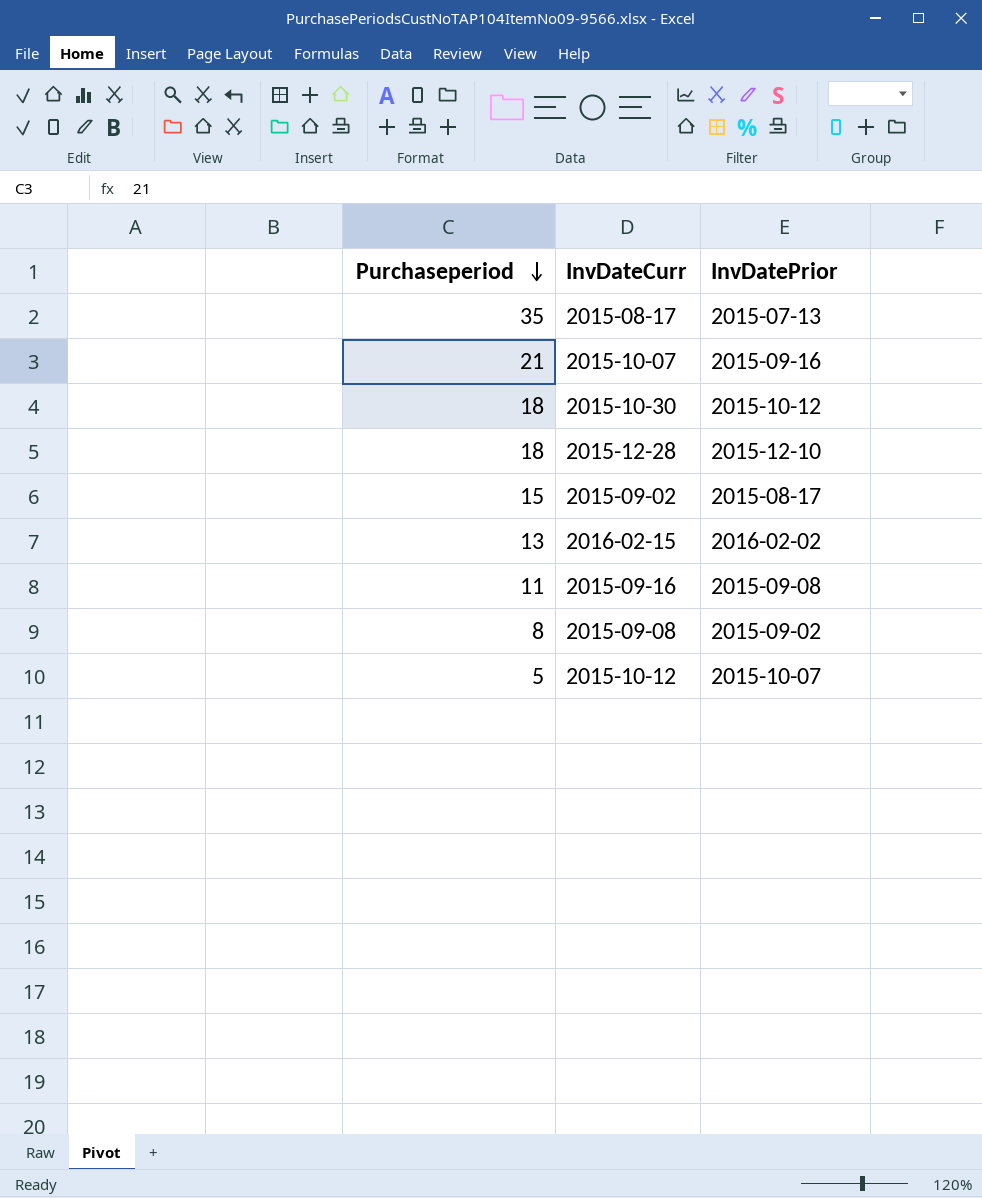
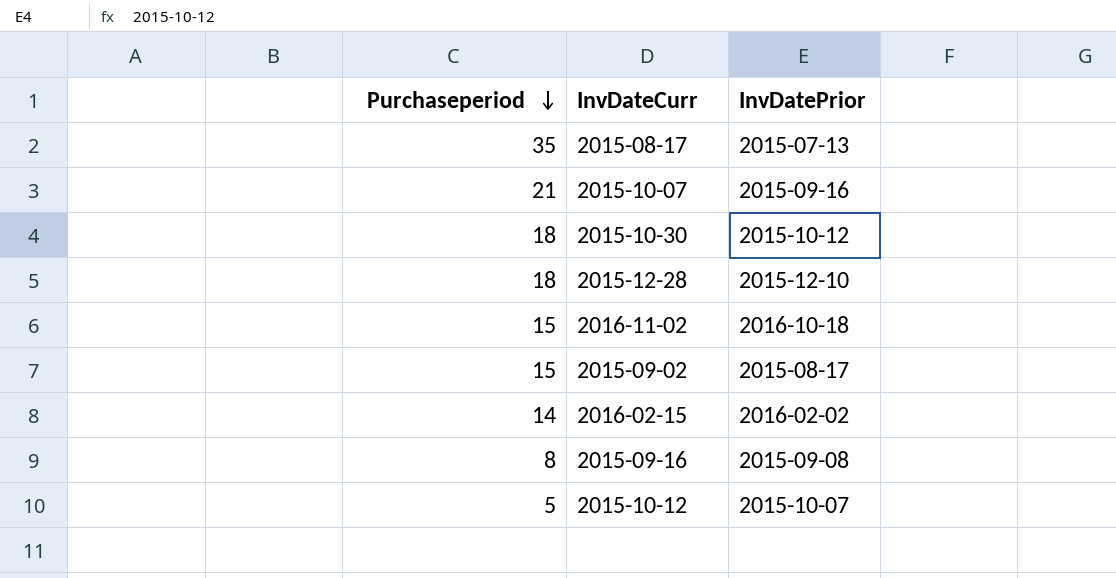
row 2015-09-08: 8 | 2015-09-02 -> none
row 2016-11-02: none -> 15 | 2016-10-18
2016-02-15 | Purchaseperiod: 13 -> 14
2015-09-16 | Purchaseperiod: 11 -> 8

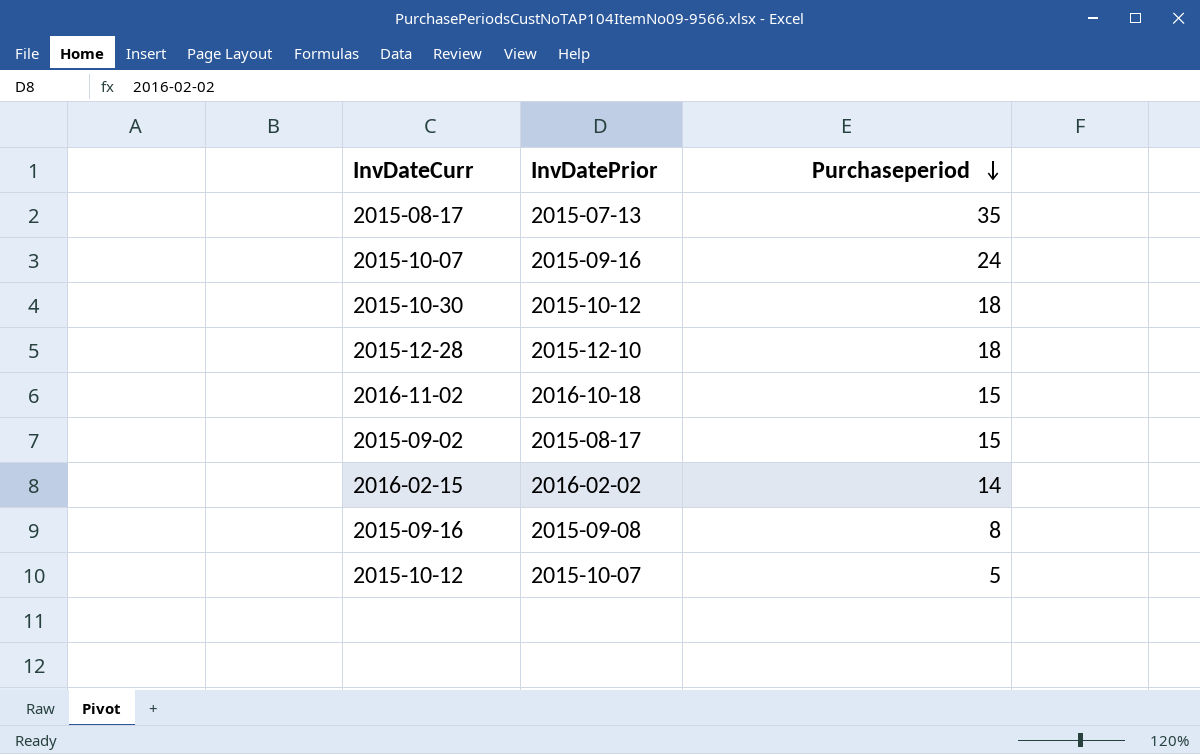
column Purchaseperiod | position: 1 -> 3
2015-10-07 | Purchaseperiod: 21 -> 24

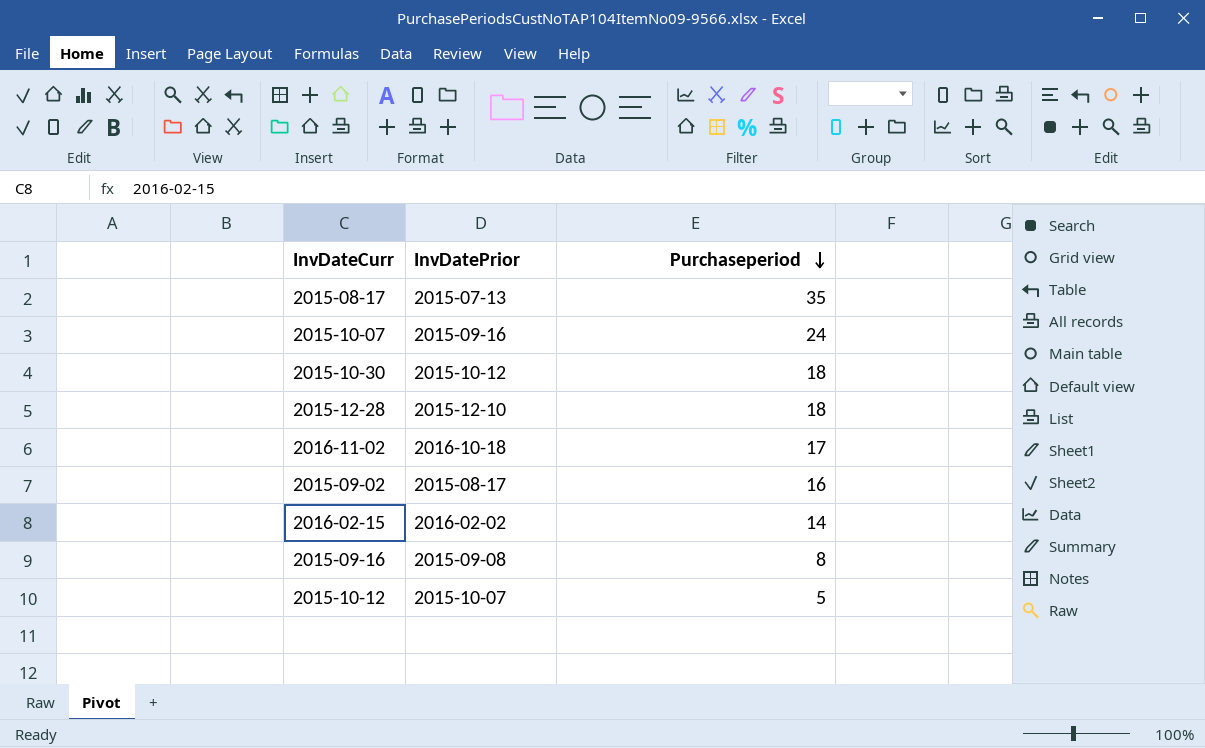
2016-11-02 | Purchaseperiod: 15 -> 17
2015-09-02 | Purchaseperiod: 15 -> 16

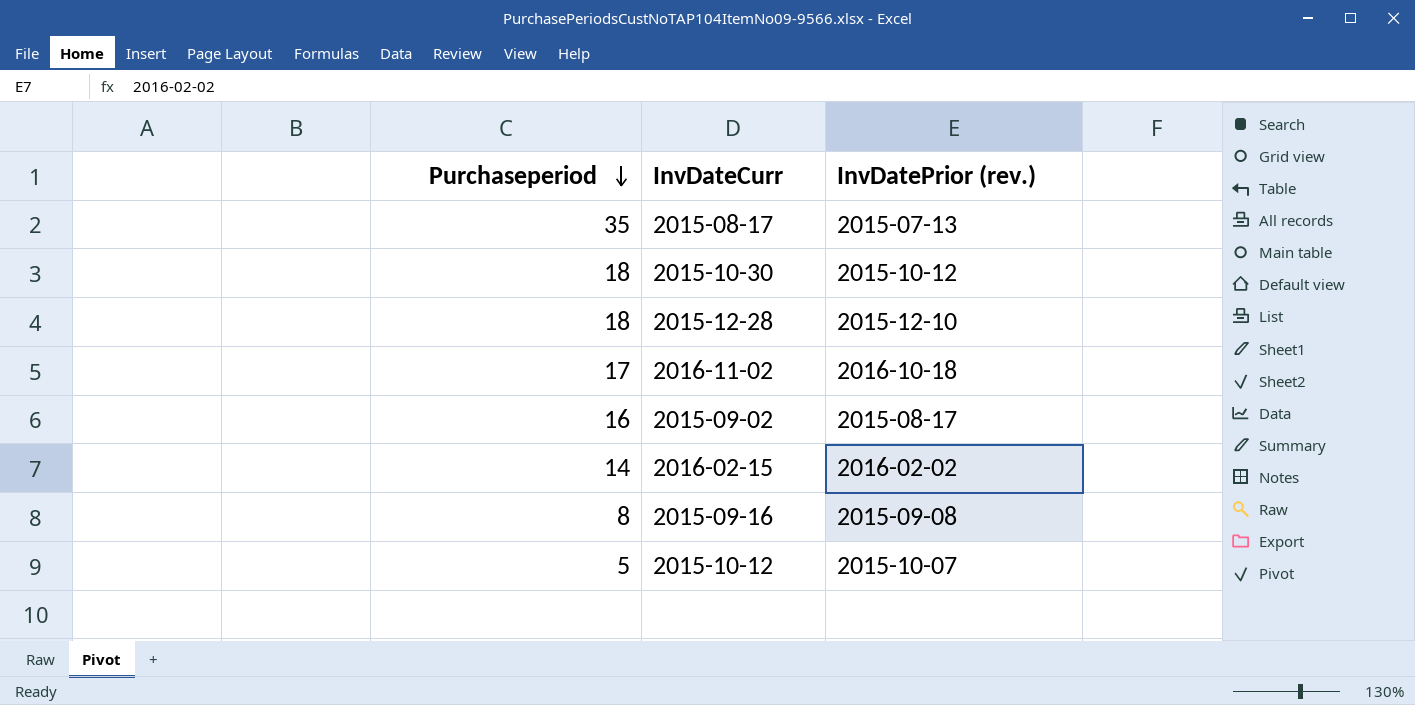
column Purchaseperiod | position: 3 -> 1
column name: InvDatePrior -> InvDatePrior (rev.)
row 2015-10-07: 2015-09-16 | 24 -> none

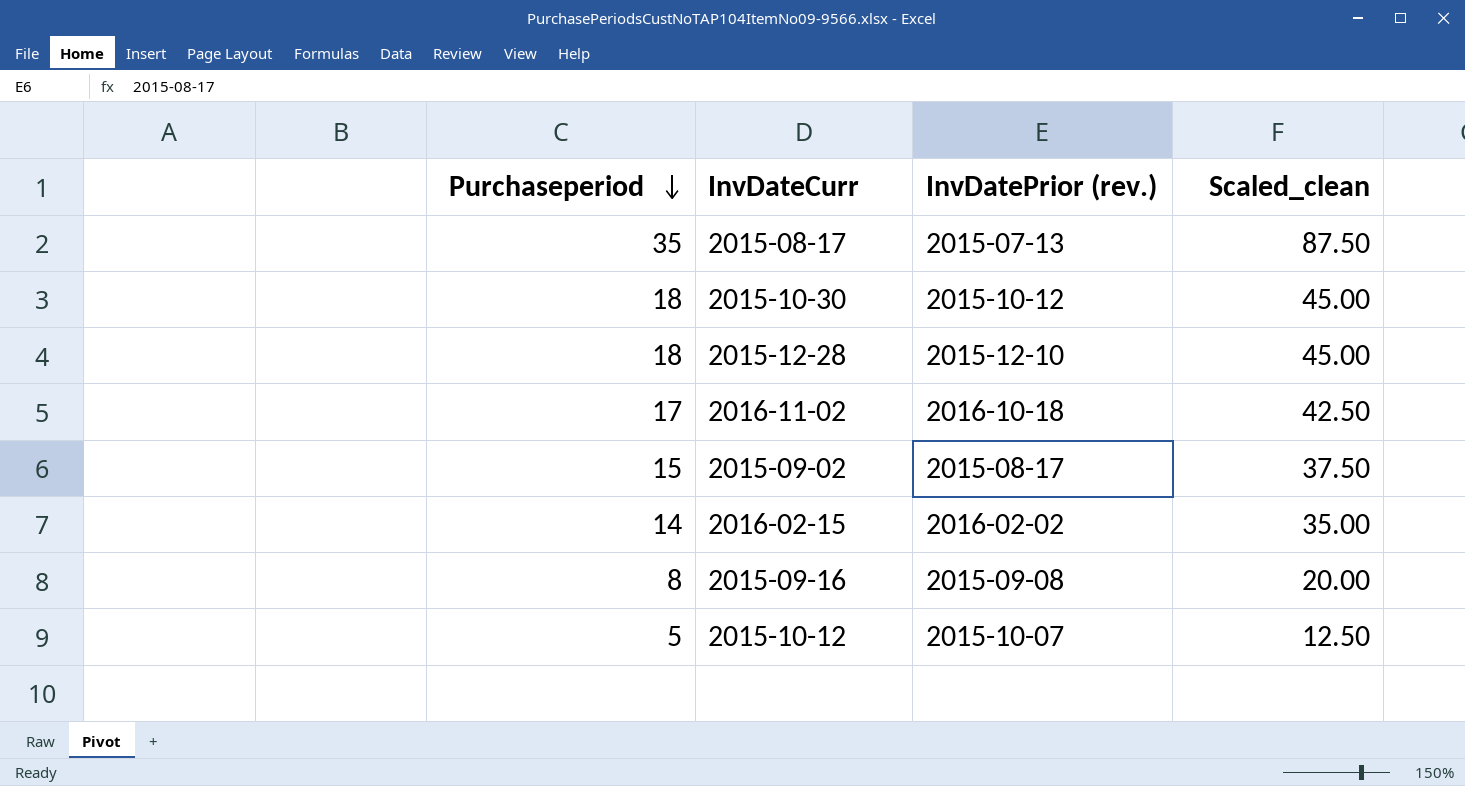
column Scaled_clean | formula: none -> [Purchaseperiod] * 2.5
2015-09-02 | Purchaseperiod: 16 -> 15

